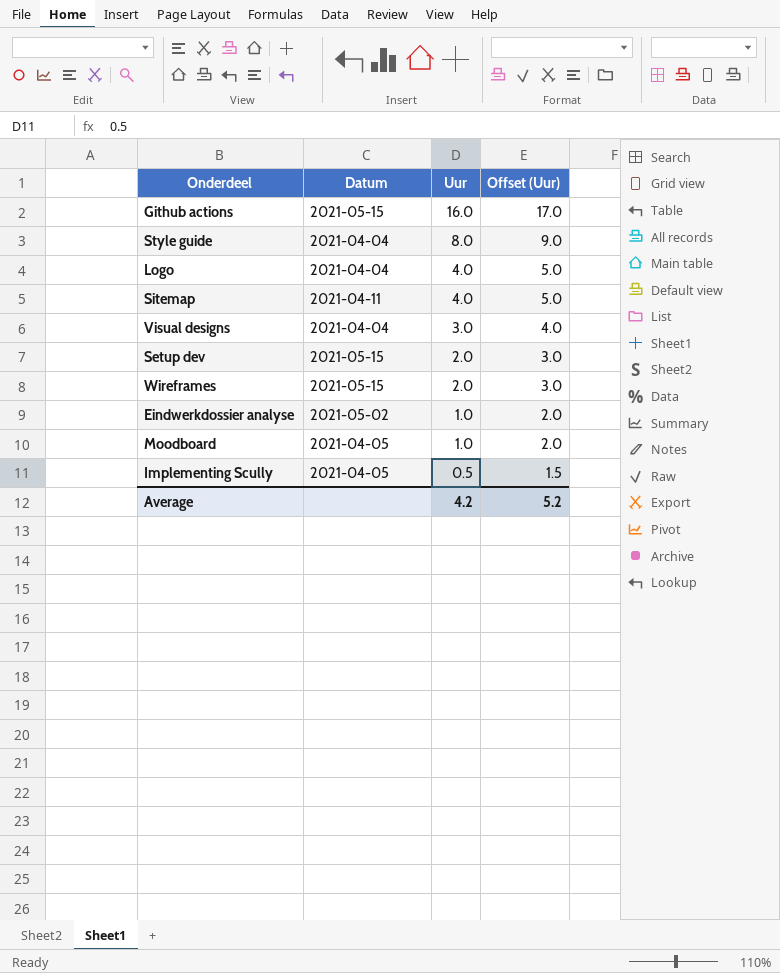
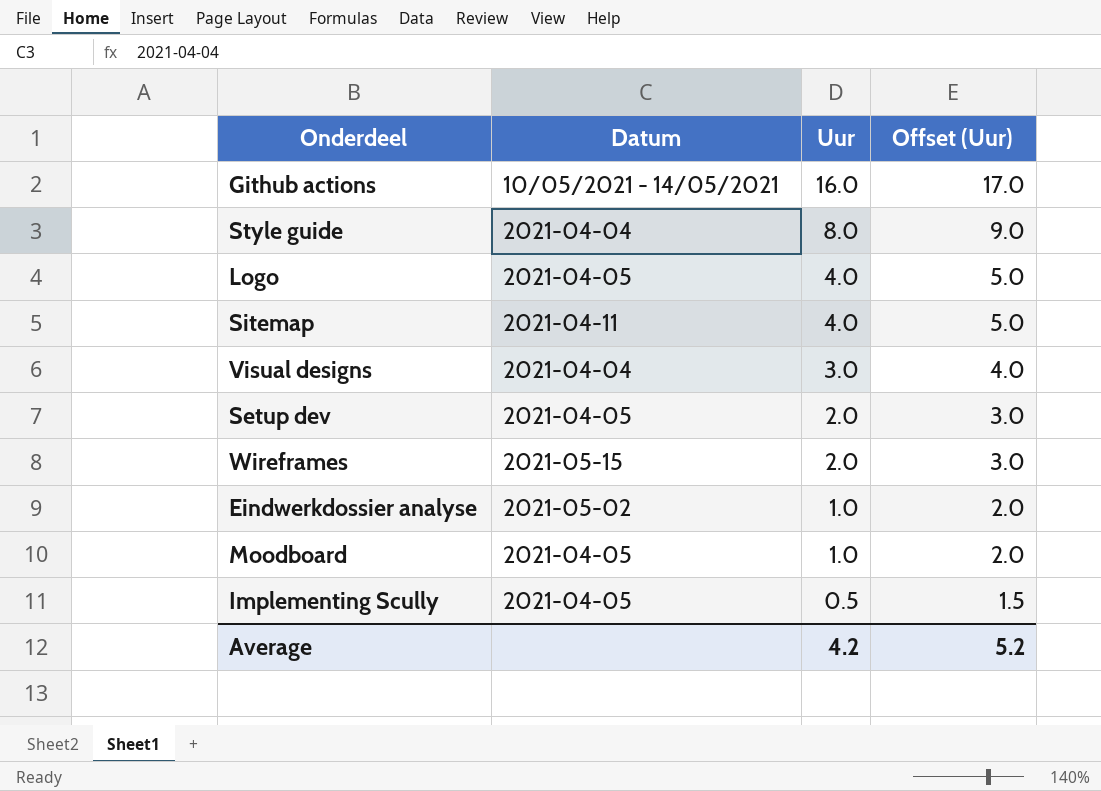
Github actions | Datum: 2021-05-15 -> 10/05/2021 - 14/05/2021
Logo | Datum: 2021-04-04 -> 2021-04-05
Setup dev | Datum: 2021-05-15 -> 2021-04-05

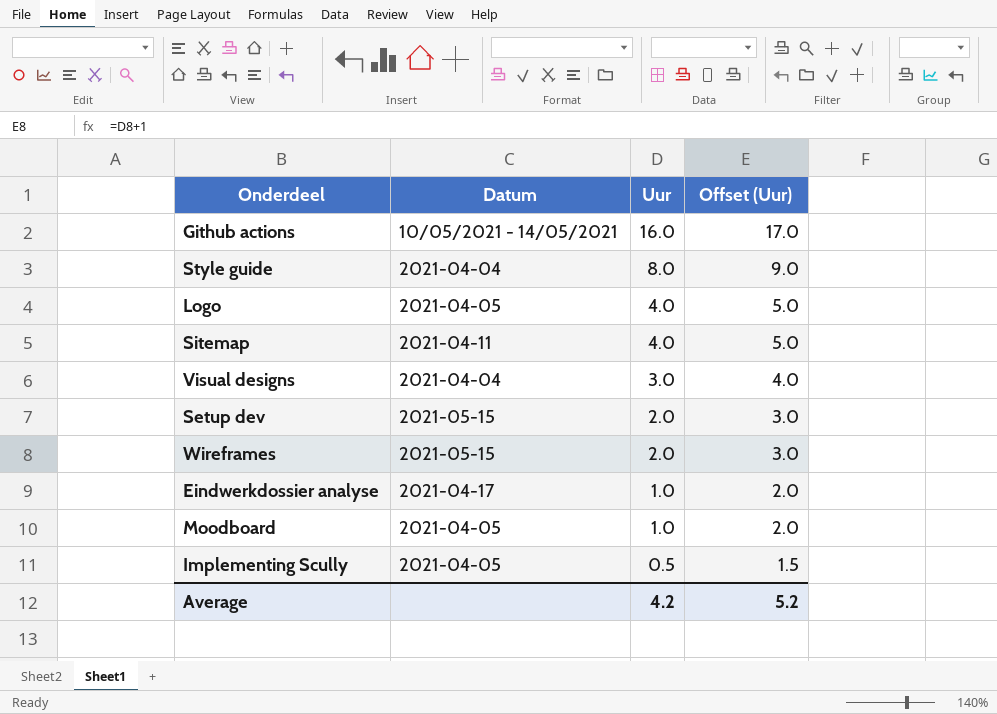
Setup dev | Datum: 2021-04-05 -> 2021-05-15
Eindwerkdossier analyse | Datum: 2021-05-02 -> 2021-04-17

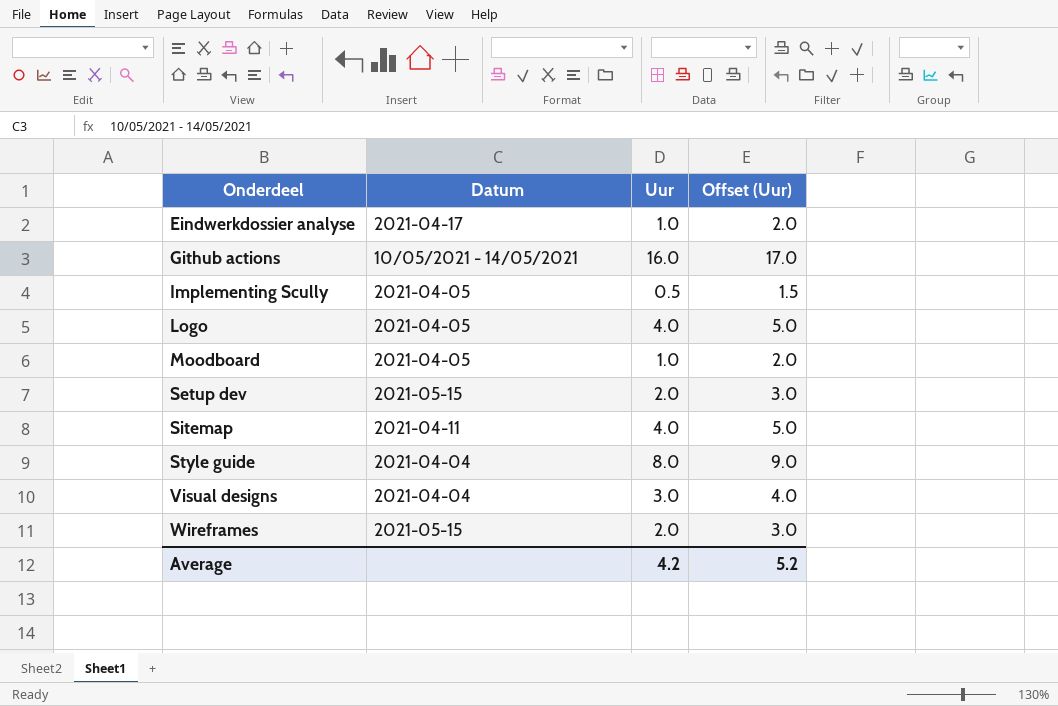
row order: Uur descending -> Onderdeel ascending

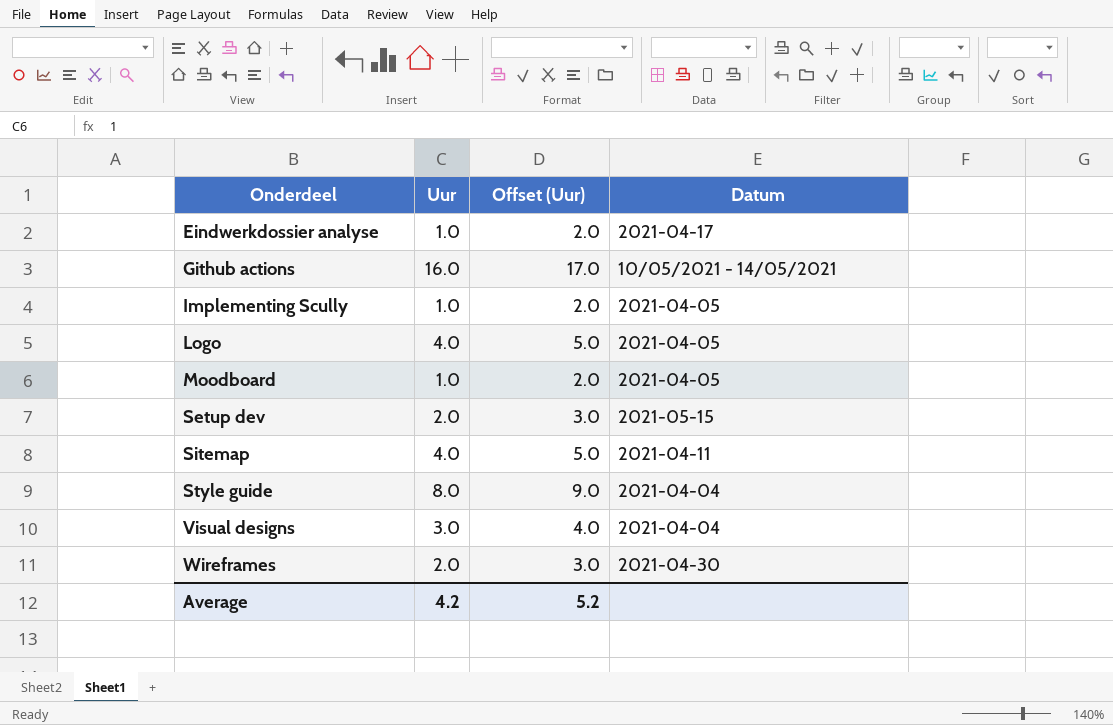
column Datum | position: 2 -> 4
Implementing Scully | Uur: 0.5 -> 1.0
Implementing Scully | Offset (Uur): 1.5 -> 2.0
Wireframes | Datum: 2021-05-15 -> 2021-04-30

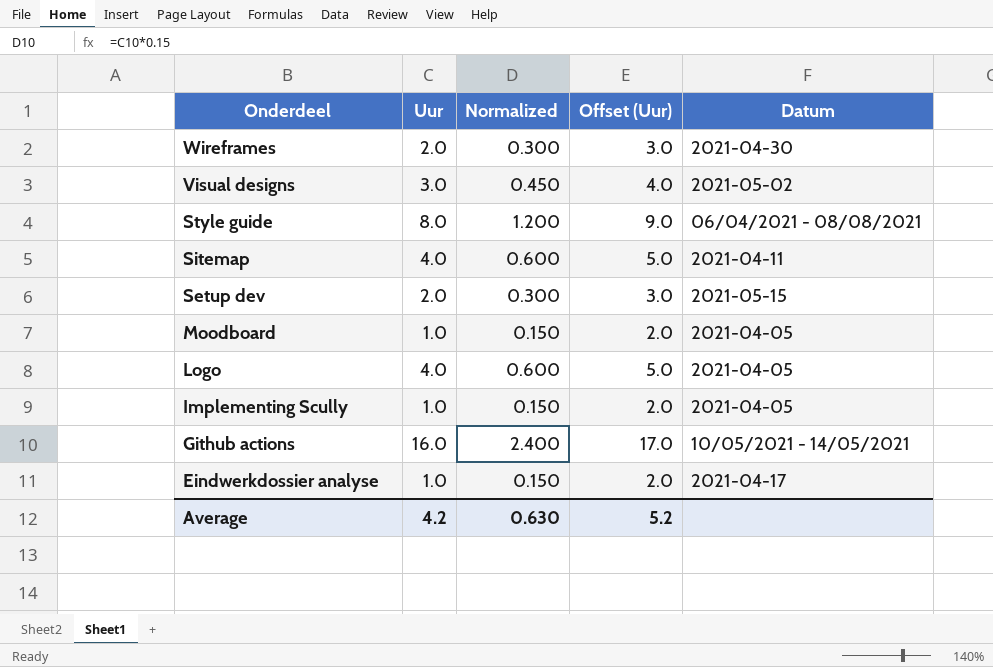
row order: Onderdeel ascending -> Onderdeel descending
column Normalized | formula: none -> [Uur] * 0.15
Visual designs | Datum: 2021-04-04 -> 2021-05-02
Style guide | Datum: 2021-04-04 -> 06/04/2021 - 08/08/2021

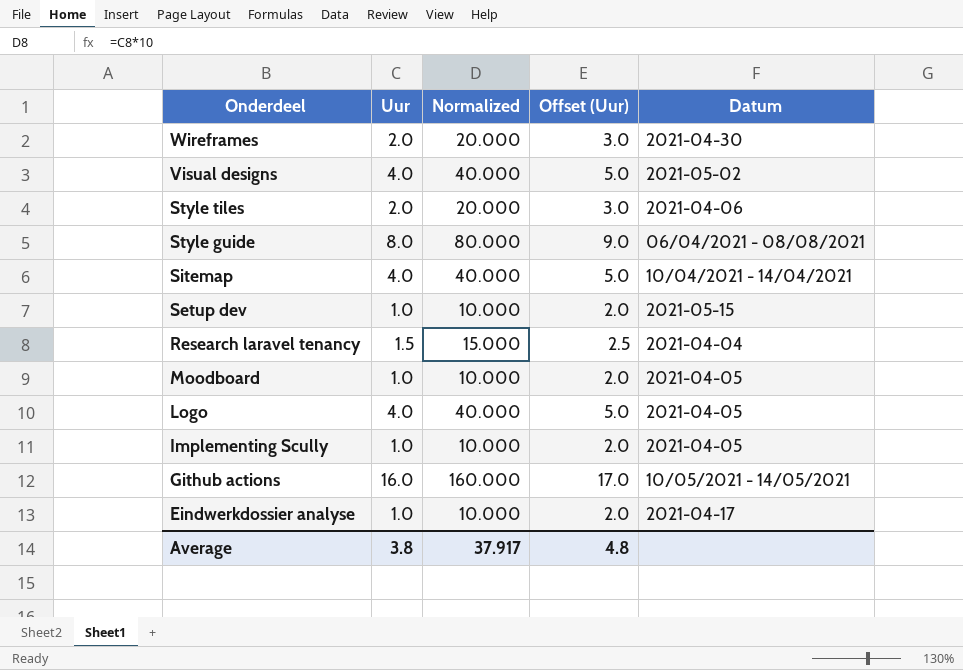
column Normalized | formula: [Uur] * 0.15 -> [Uur] * 10
Visual designs | Uur: 3.0 -> 4.0
Visual designs | Offset (Uur): 4.0 -> 5.0
row Style tiles: none -> 2.0 | 20.000 | 3.0 | 2021-04-06
Sitemap | Datum: 2021-04-11 -> 10/04/2021 - 14/04/2021
Setup dev | Uur: 2.0 -> 1.0
Setup dev | Offset (Uur): 3.0 -> 2.0
row Research laravel tenancy: none -> 1.5 | 15.000 | 2.5 | 2021-04-04
Average | Uur: 4.2 -> 3.8
Average | Normalized: 0.630 -> 37.917
Average | Offset (Uur): 5.2 -> 4.8

